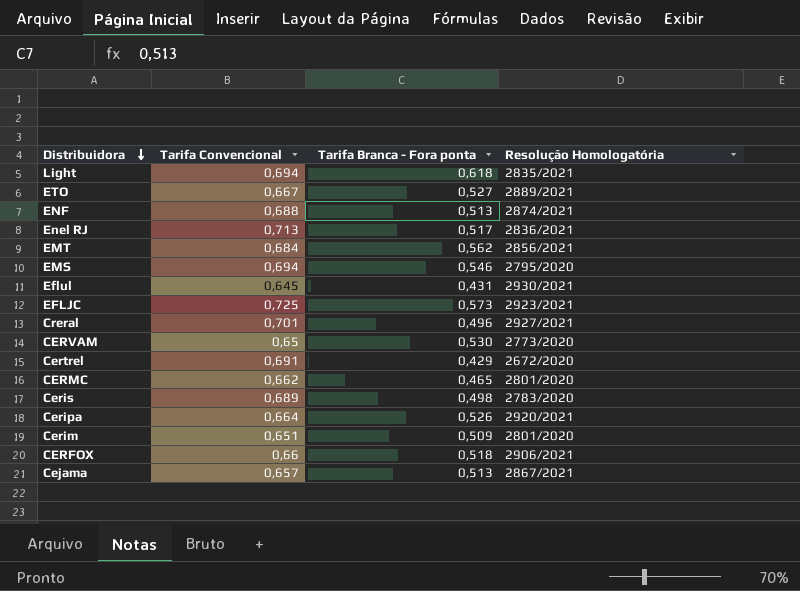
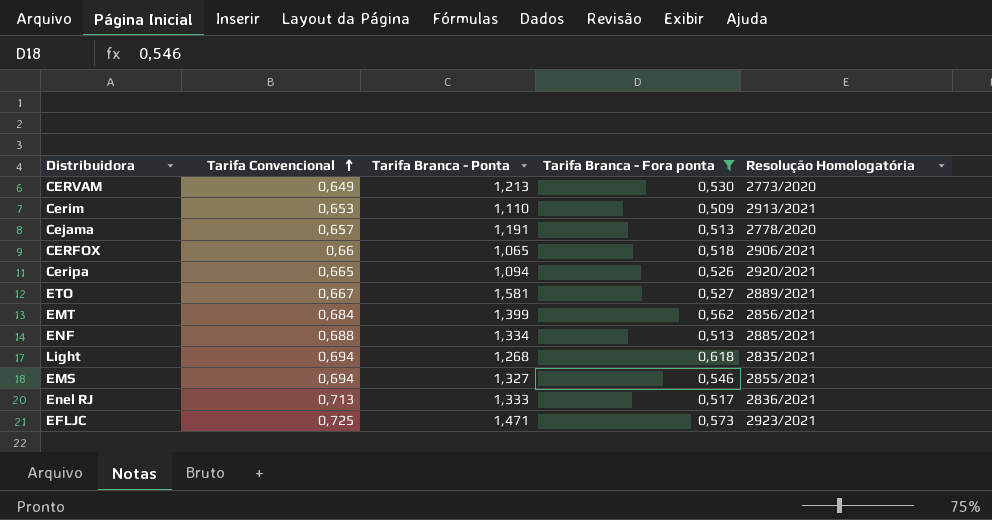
filter: none -> Tarifa Branca - Fora ponta >= 0,509
row order: Distribuidora descending -> Tarifa Convencional ascending
column Tarifa Branca - Ponta | position: none -> 3
CERVAM | Tarifa Convencional: 0,65 -> 0,649
Cerim | Tarifa Convencional: 0,651 -> 0,653
Cerim | Resolução Homologatória: 2801/2020 -> 2913/2021
Cejama | Resolução Homologatória: 2867/2021 -> 2778/2020
Ceripa | Tarifa Convencional: 0,664 -> 0,665
ENF | Resolução Homologatória: 2874/2021 -> 2885/2021
EMS | Resolução Homologatória: 2795/2020 -> 2855/2021

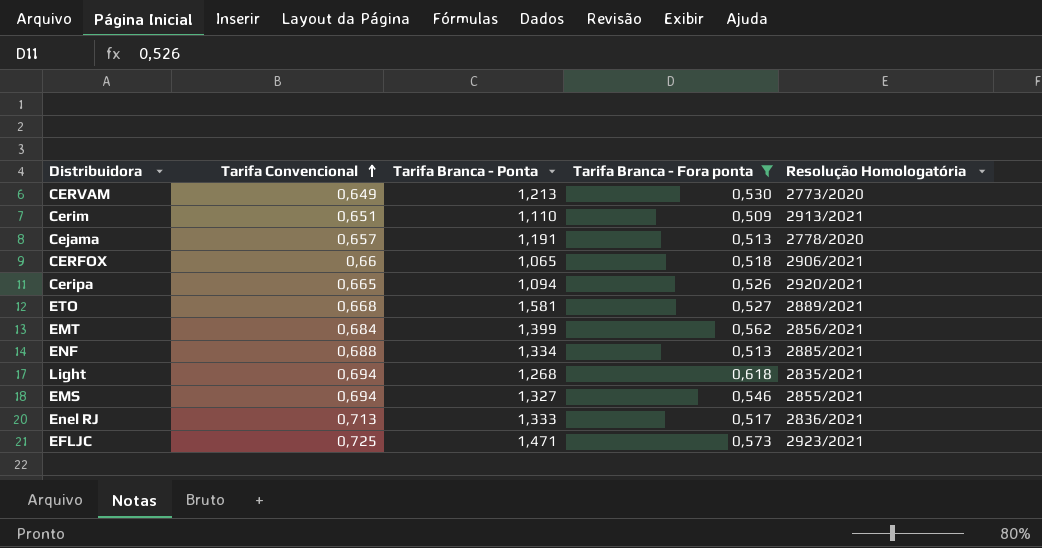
Cerim | Tarifa Convencional: 0,653 -> 0,651
ETO | Tarifa Convencional: 0,667 -> 0,668

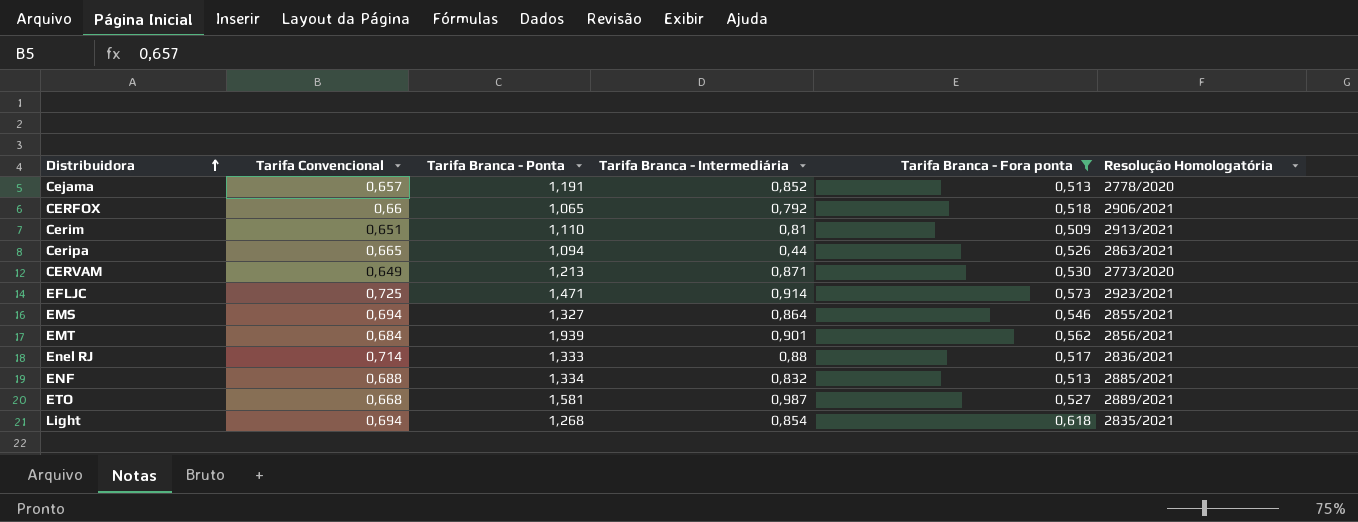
row order: Tarifa Convencional ascending -> Distribuidora ascending
column Tarifa Branca - Intermediária | position: none -> 4
Ceripa | Resolução Homologatória: 2920/2021 -> 2863/2021
EMT | Tarifa Branca - Ponta: 1,399 -> 1,939
Enel RJ | Tarifa Convencional: 0,713 -> 0,714

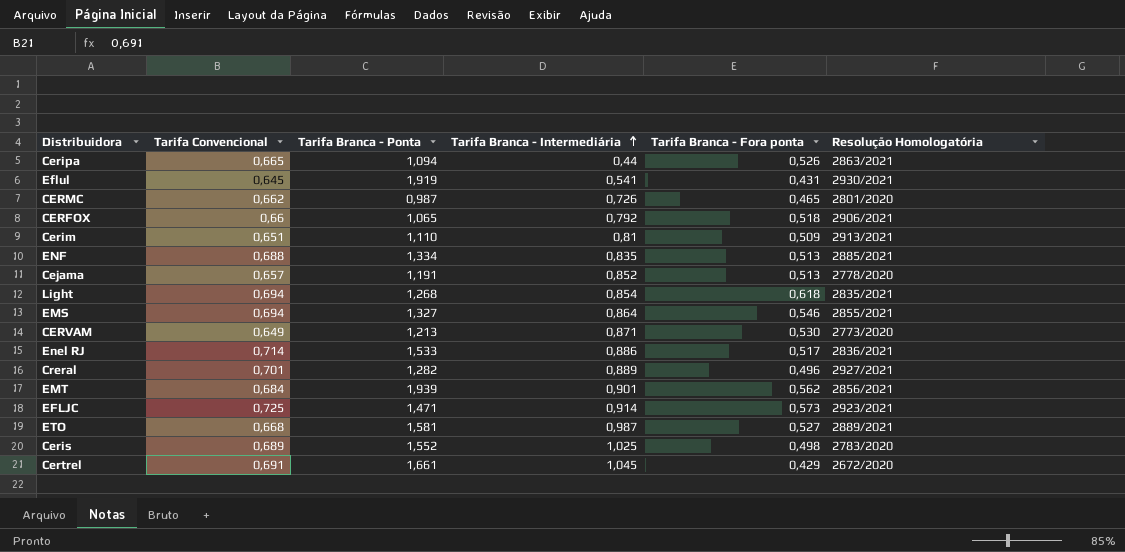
filter: Tarifa Branca - Fora ponta >= 0,509 -> none
row order: Distribuidora ascending -> Tarifa Branca - Intermediária ascending
ENF | Tarifa Branca - Intermediária: 0,832 -> 0,835
Enel RJ | Tarifa Branca - Ponta: 1,333 -> 1,533
Enel RJ | Tarifa Branca - Intermediária: 0,88 -> 0,886

